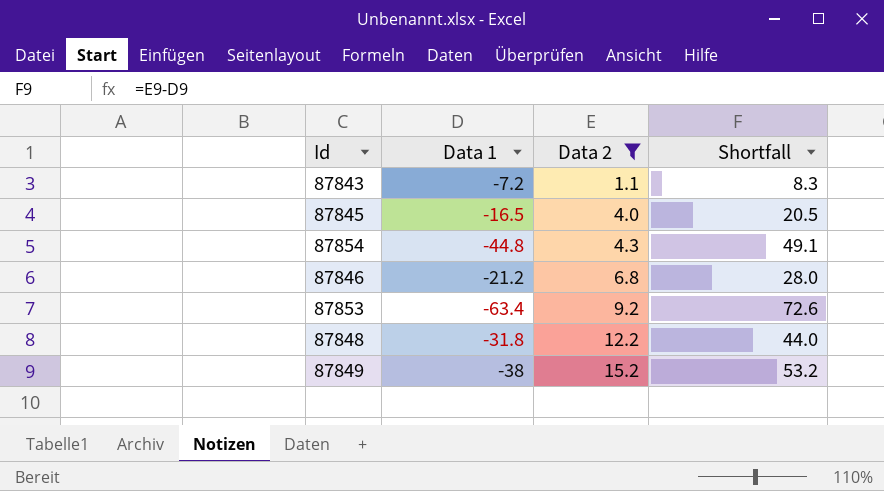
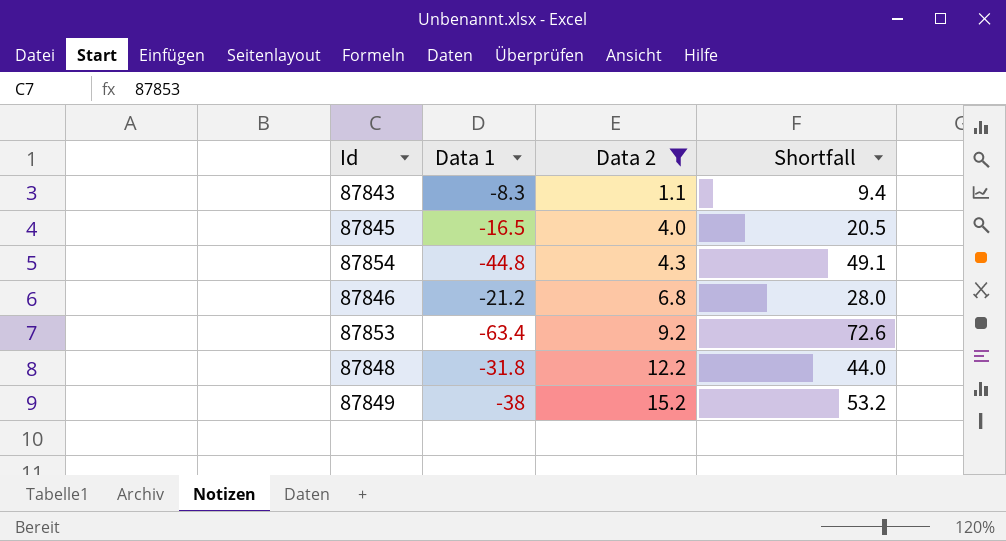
87843 | Data 1: -7.2 -> -8.3
87843 | Shortfall: 8.3 -> 9.4

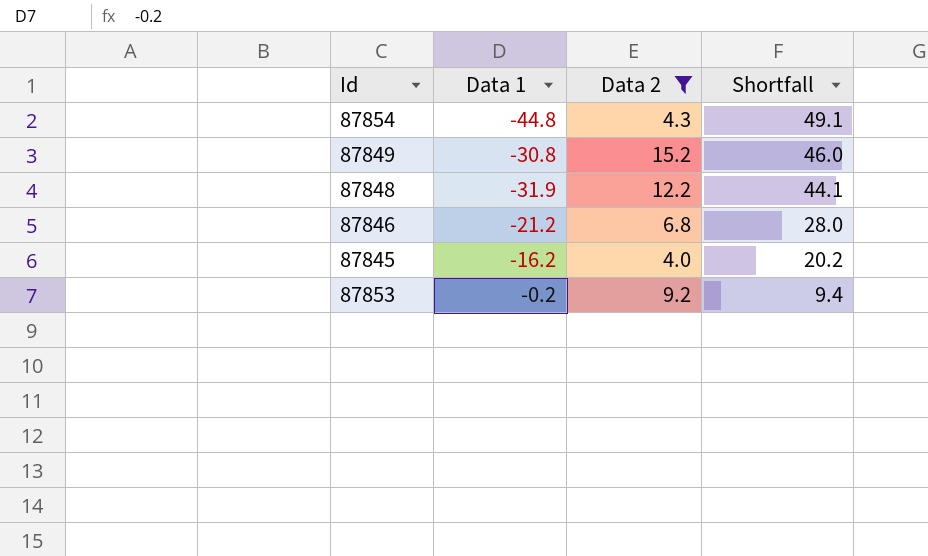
row order: Data 2 ascending -> Shortfall descending
row 87843: -8.3 | 1.1 | 9.4 -> none
87849 | Data 1: -38 -> -30.8
87849 | Shortfall: 53.2 -> 46.0
87848 | Data 1: -31.8 -> -31.9
87848 | Shortfall: 44.0 -> 44.1
87845 | Data 1: -16.5 -> -16.2
87845 | Shortfall: 20.5 -> 20.2
87853 | Data 1: -63.4 -> -0.2
87853 | Shortfall: 72.6 -> 9.4

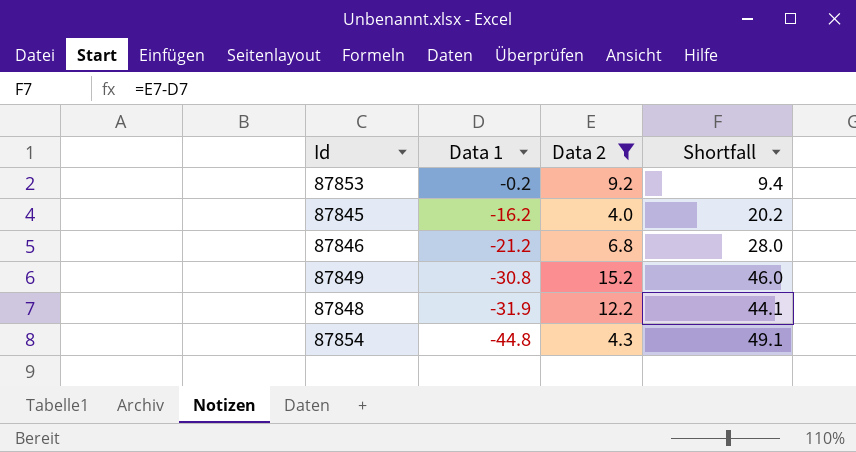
row order: Shortfall descending -> Data 1 descending

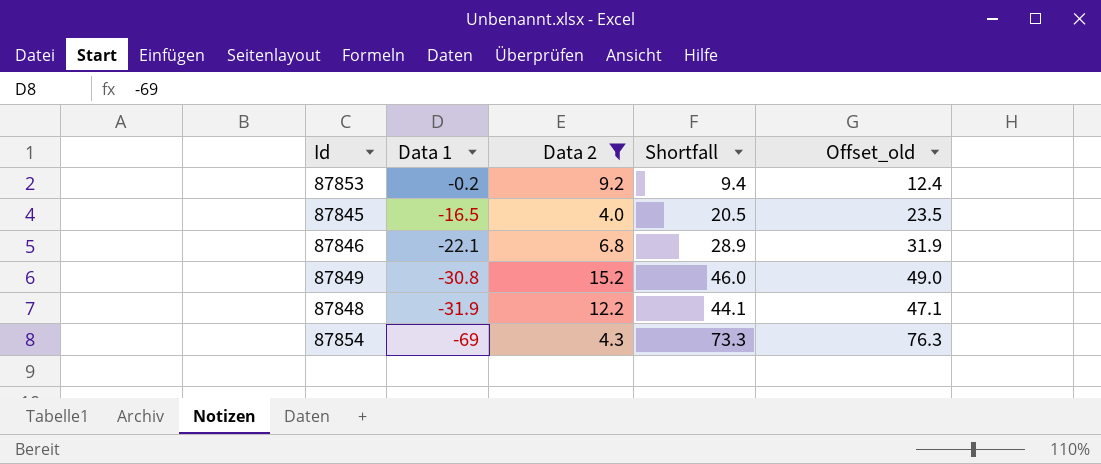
column Offset_old | formula: none -> [Shortfall] + 3
87845 | Data 1: -16.2 -> -16.5
87845 | Shortfall: 20.2 -> 20.5
87846 | Data 1: -21.2 -> -22.1
87846 | Shortfall: 28.0 -> 28.9
87854 | Data 1: -44.8 -> -69
87854 | Shortfall: 49.1 -> 73.3

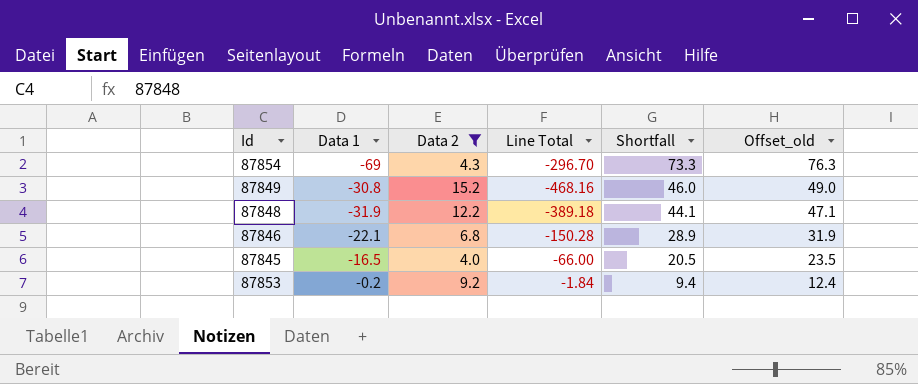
row order: Data 1 descending -> Shortfall descending
column Line Total | formula: none -> [Data 1] * [Data 2]

